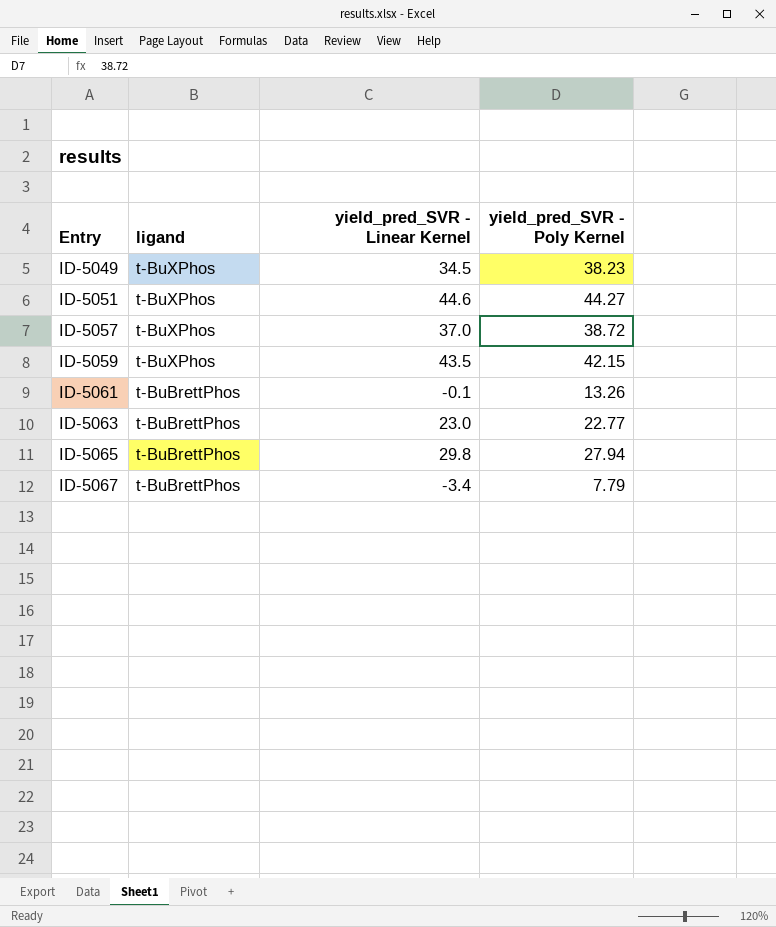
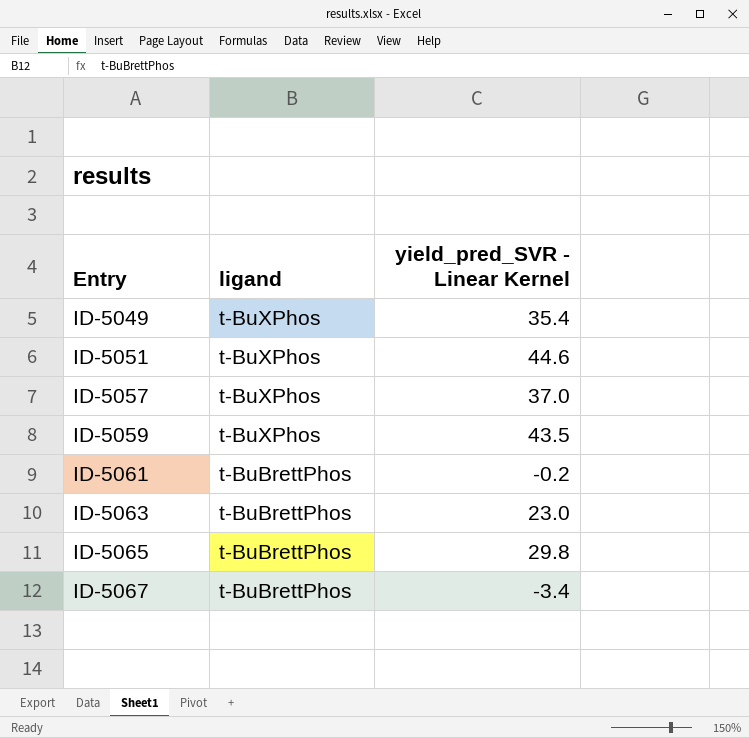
column yield_pred_SVR - Poly Kernel | position: 4 -> none
ID-5049 | yield_pred_SVR - Linear Kernel: 34.5 -> 35.4
ID-5061 | yield_pred_SVR - Linear Kernel: -0.1 -> -0.2

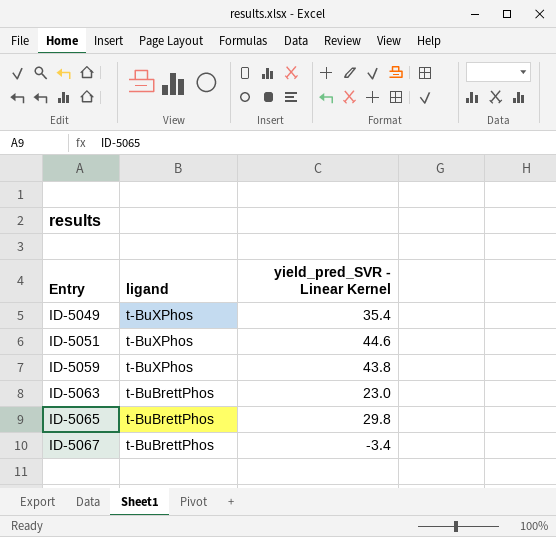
row ID-5057: t-BuXPhos | 37.0 -> none
row ID-5061: t-BuBrettPhos | -0.2 -> none
ID-5059 | yield_pred_SVR - Linear Kernel: 43.5 -> 43.8

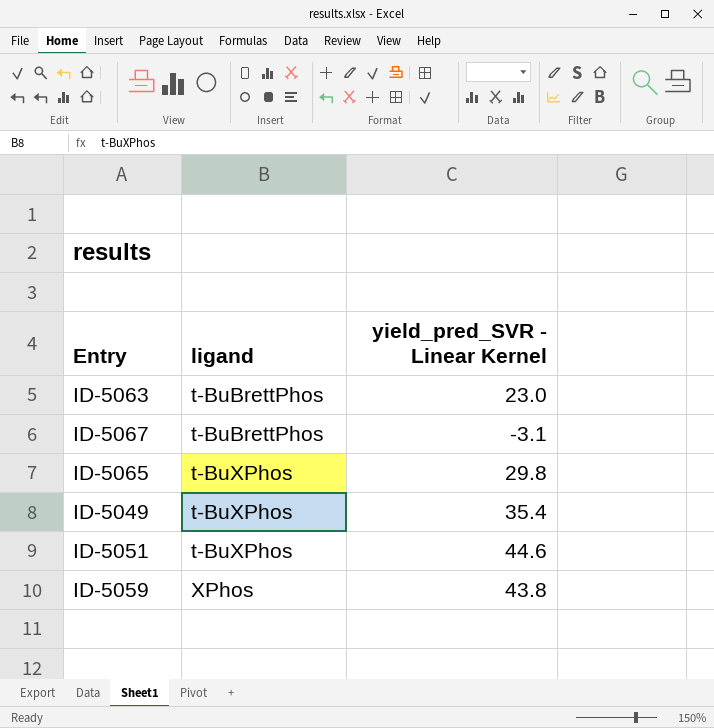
row order: Entry ascending -> ligand ascending
ID-5067 | yield_pred_SVR - Linear Kernel: -3.4 -> -3.1
ID-5065 | ligand: t-BuBrettPhos -> t-BuXPhos
ID-5059 | ligand: t-BuXPhos -> XPhos

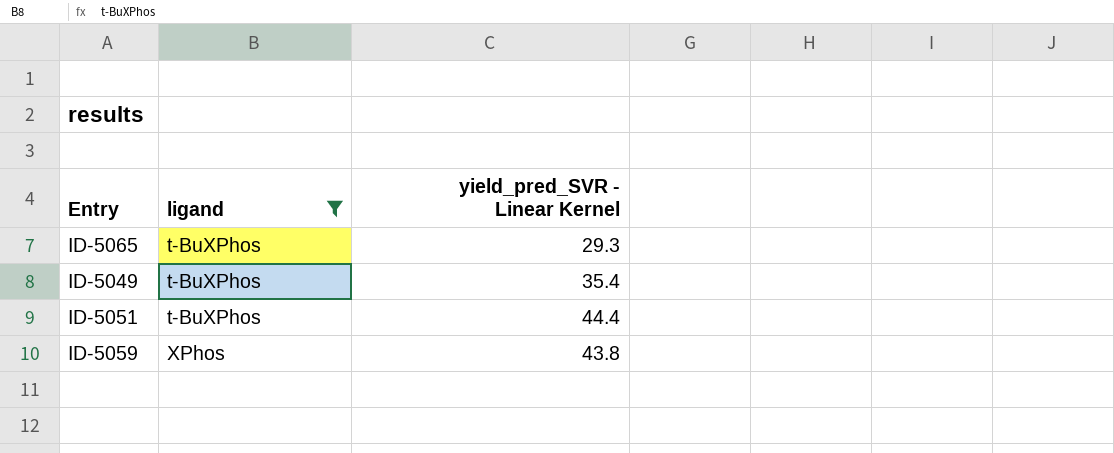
filter: none -> ligand != t-BuBrettPhos
ID-5065 | yield_pred_SVR - Linear Kernel: 29.8 -> 29.3
ID-5051 | yield_pred_SVR - Linear Kernel: 44.6 -> 44.4

